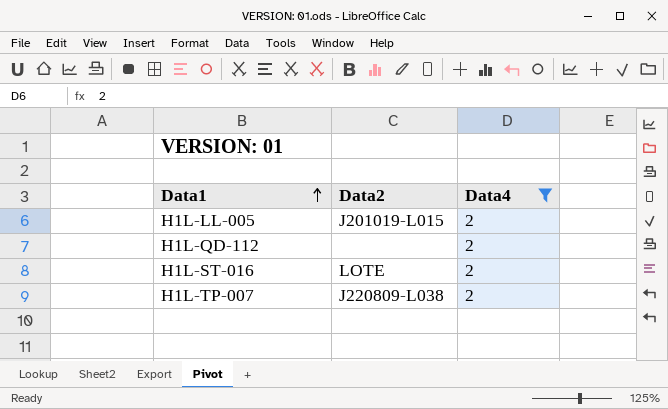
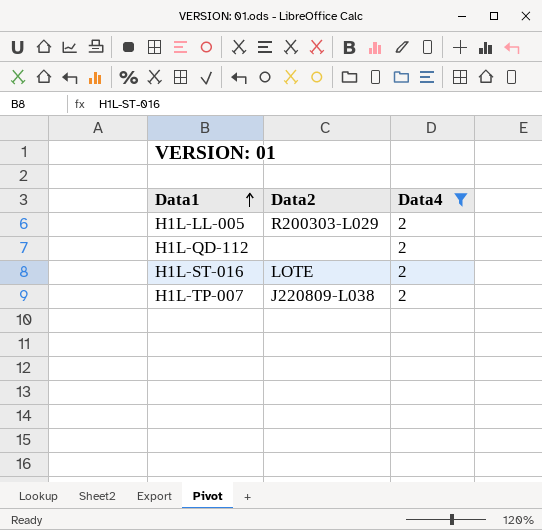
H1L-LL-005 | Data2: J201019-L015 -> R200303-L029

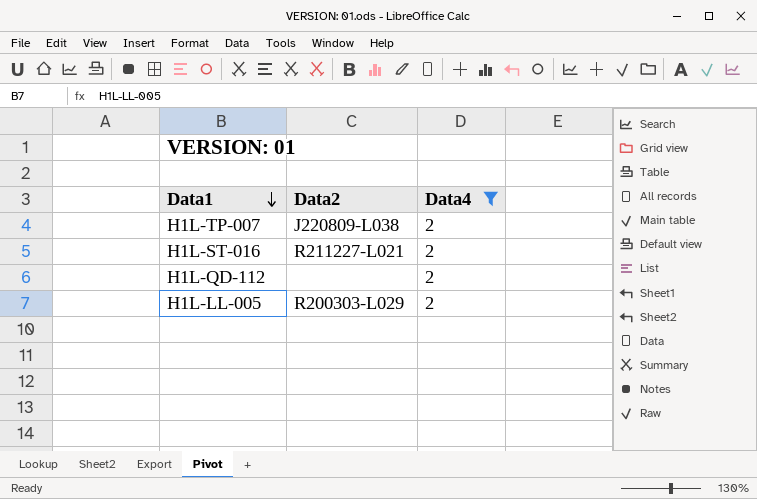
row order: Data1 ascending -> Data1 descending
H1L-ST-016 | Data2: LOTE -> R211227-L021

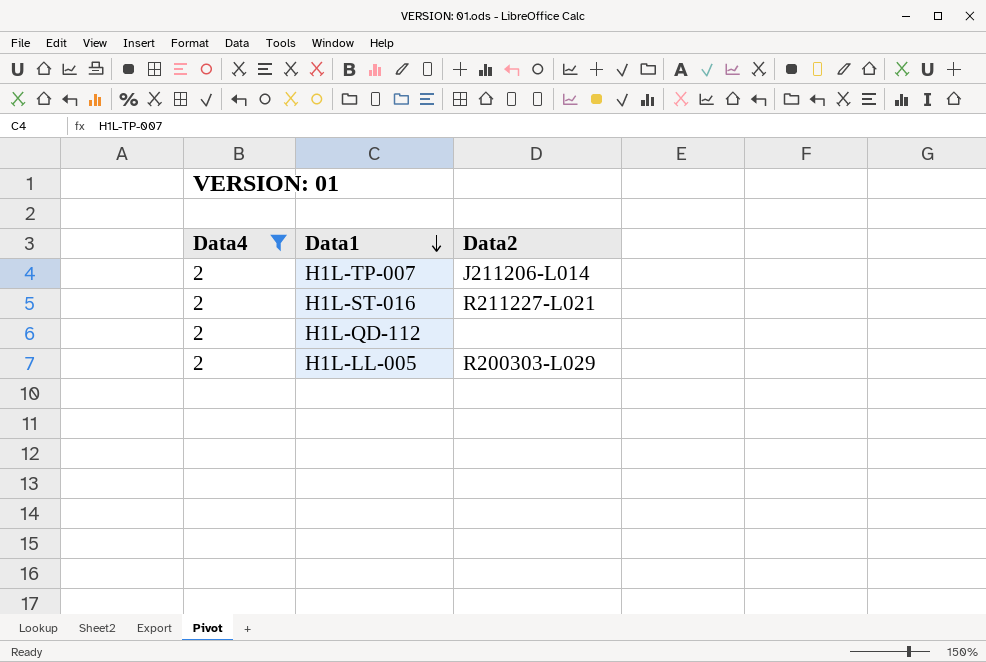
column Data4 | position: 3 -> 1
H1L-TP-007 | Data2: J220809-L038 -> J211206-L014

